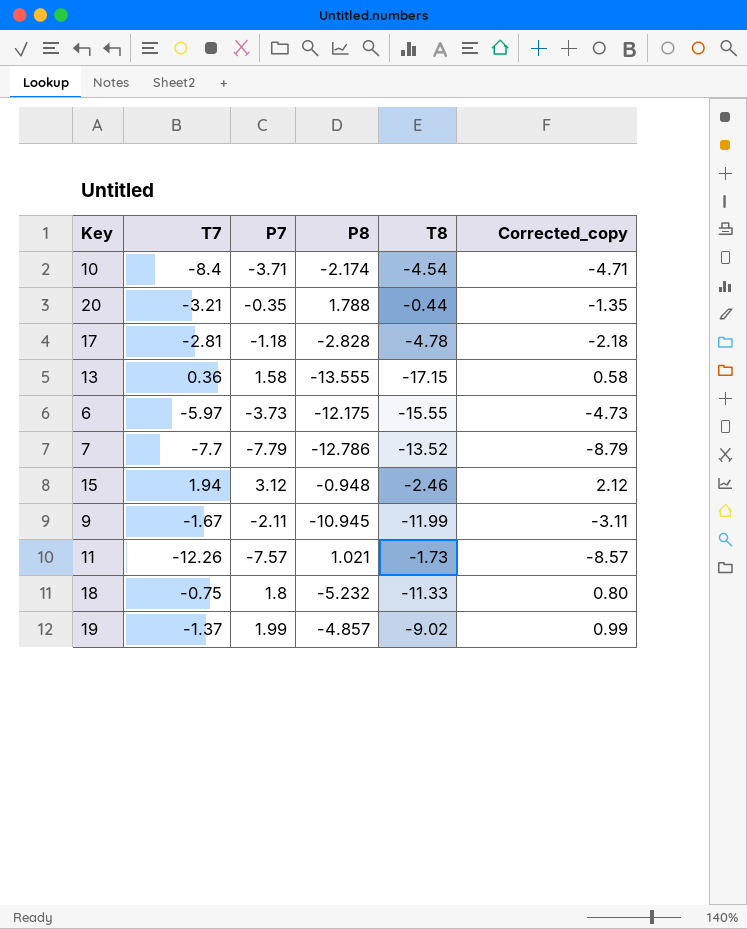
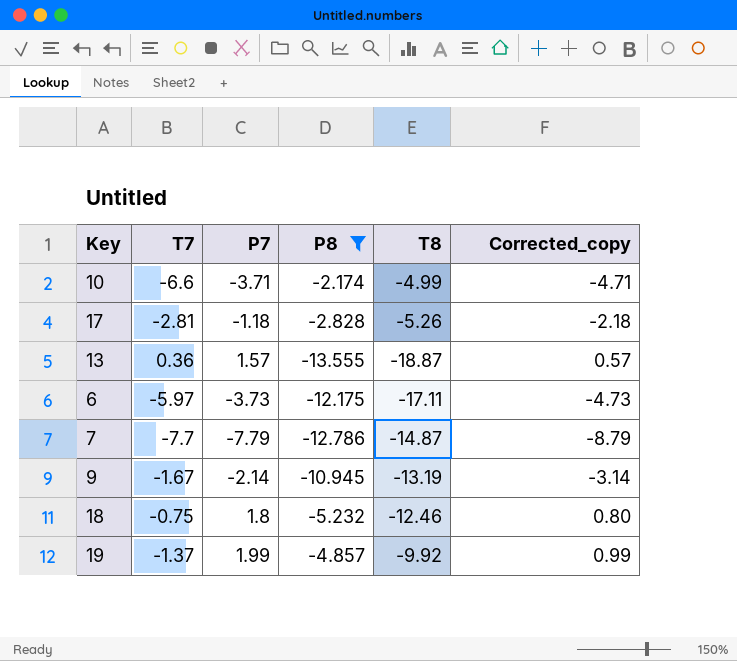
filter: none -> P8 <= -2.174
10 | T7: -8.4 -> -6.6
10 | T8: -4.54 -> -4.99
17 | T8: -4.78 -> -5.26
13 | P7: 1.58 -> 1.57
13 | T8: -17.15 -> -18.87
13 | Corrected_copy: 0.58 -> 0.57
6 | T8: -15.55 -> -17.11
7 | T8: -13.52 -> -14.87
9 | P7: -2.11 -> -2.14
9 | T8: -11.99 -> -13.19
9 | Corrected_copy: -3.11 -> -3.14
18 | T8: -11.33 -> -12.46
19 | T8: -9.02 -> -9.92

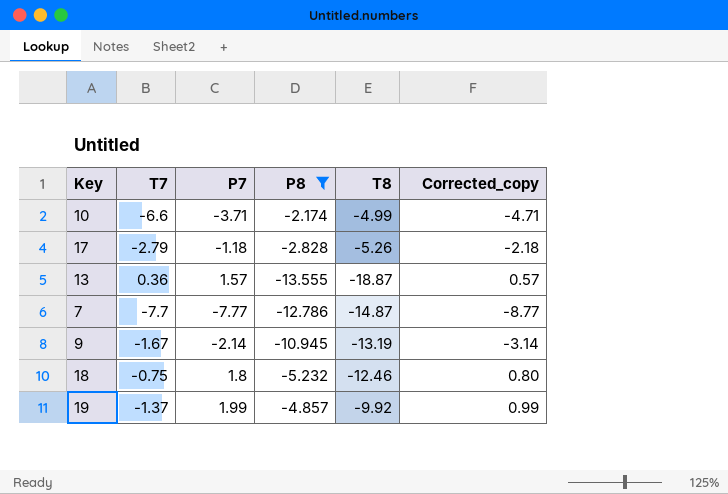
row 6: -5.97 | -3.73 | -12.175 | -17.11 | -4.73 -> none
17 | T7: -2.81 -> -2.79
7 | P7: -7.79 -> -7.77
7 | Corrected_copy: -8.79 -> -8.77

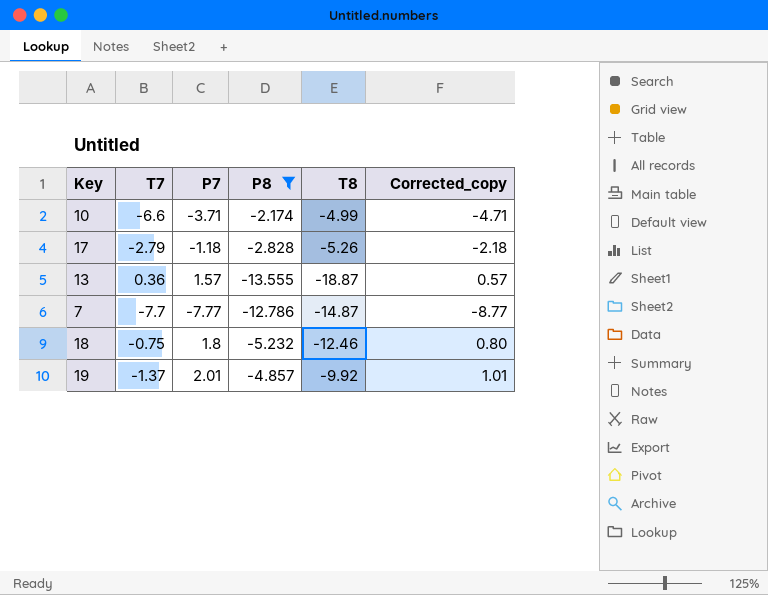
row 9: -1.67 | -2.14 | -10.945 | -13.19 | -3.14 -> none
19 | P7: 1.99 -> 2.01
19 | Corrected_copy: 0.99 -> 1.01

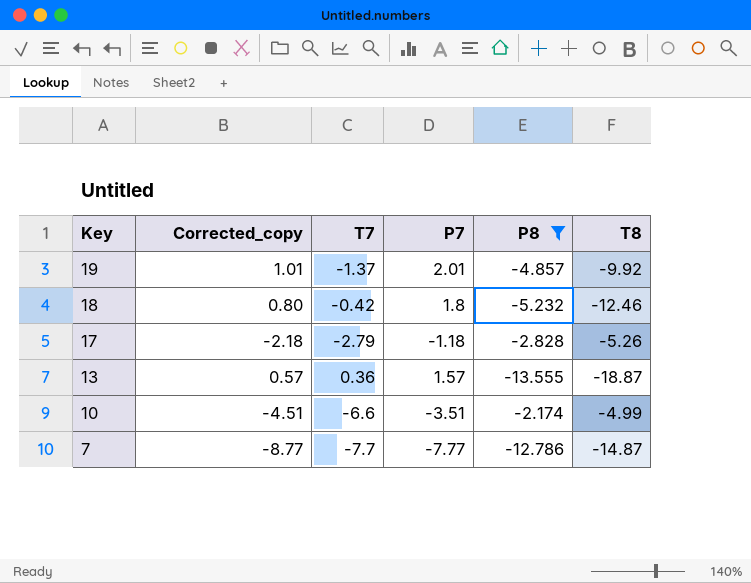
row order: none -> Key descending
column Corrected_copy | position: 6 -> 2
18 | T7: -0.75 -> -0.42
10 | Corrected_copy: -4.71 -> -4.51
10 | P7: -3.71 -> -3.51

